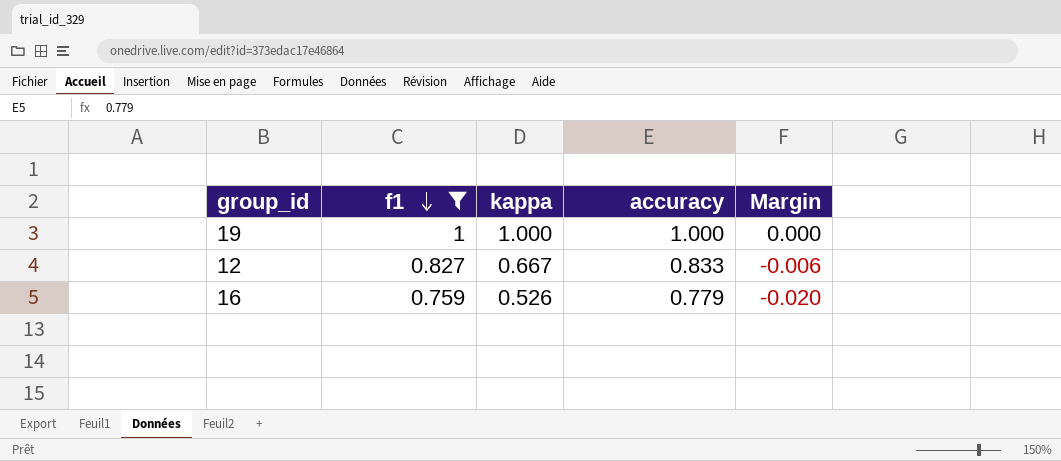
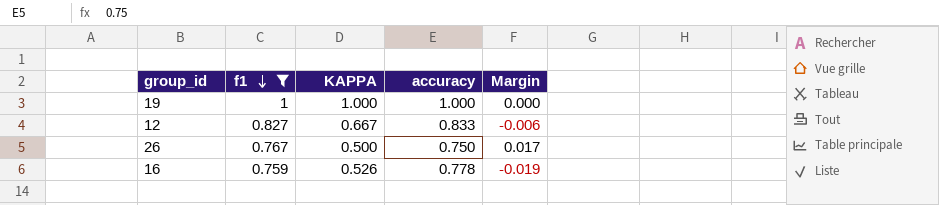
column name: kappa -> KAPPA
row 26: none -> 0.767 | 0.500 | 0.750 | 0.017
16 | accuracy: 0.779 -> 0.778
16 | Margin: -0.020 -> -0.019

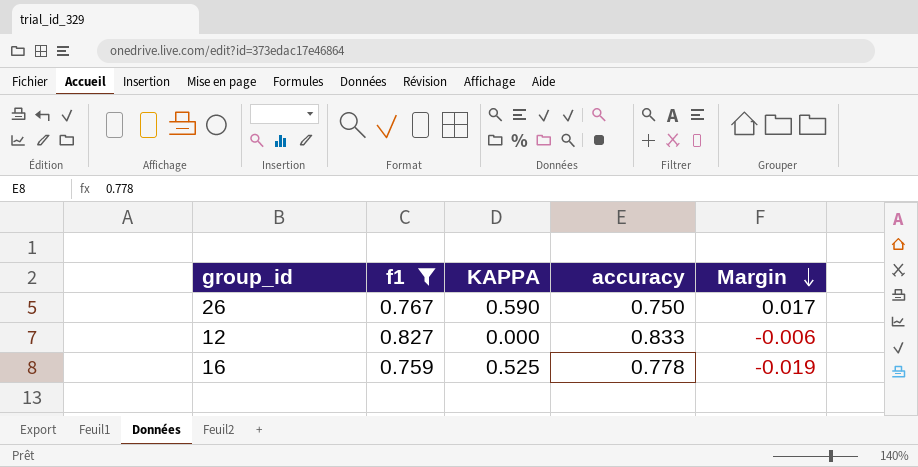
row order: f1 descending -> Margin descending
row 19: 1 | 1.000 | 1.000 | 0.000 -> none
26 | KAPPA: 0.500 -> 0.590
12 | KAPPA: 0.667 -> 0.000
16 | KAPPA: 0.526 -> 0.525

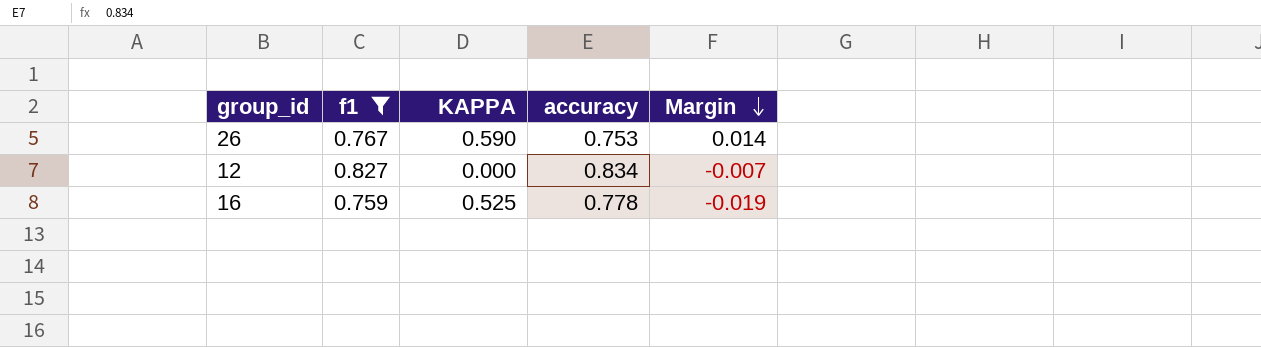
26 | accuracy: 0.750 -> 0.753
26 | Margin: 0.017 -> 0.014
12 | accuracy: 0.833 -> 0.834
12 | Margin: -0.006 -> -0.007

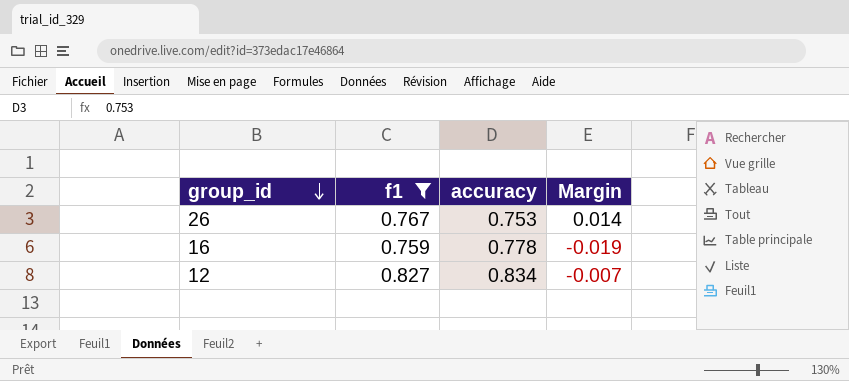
row order: Margin descending -> group_id descending
column KAPPA | position: 3 -> none

